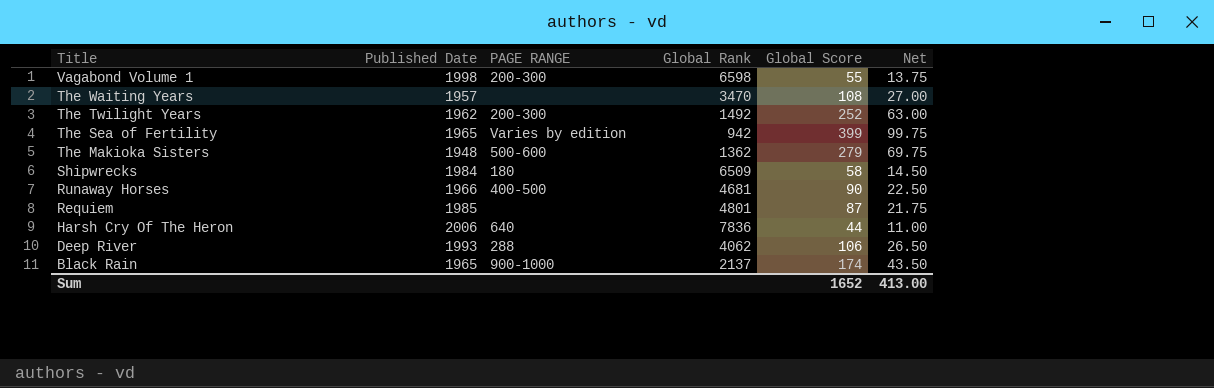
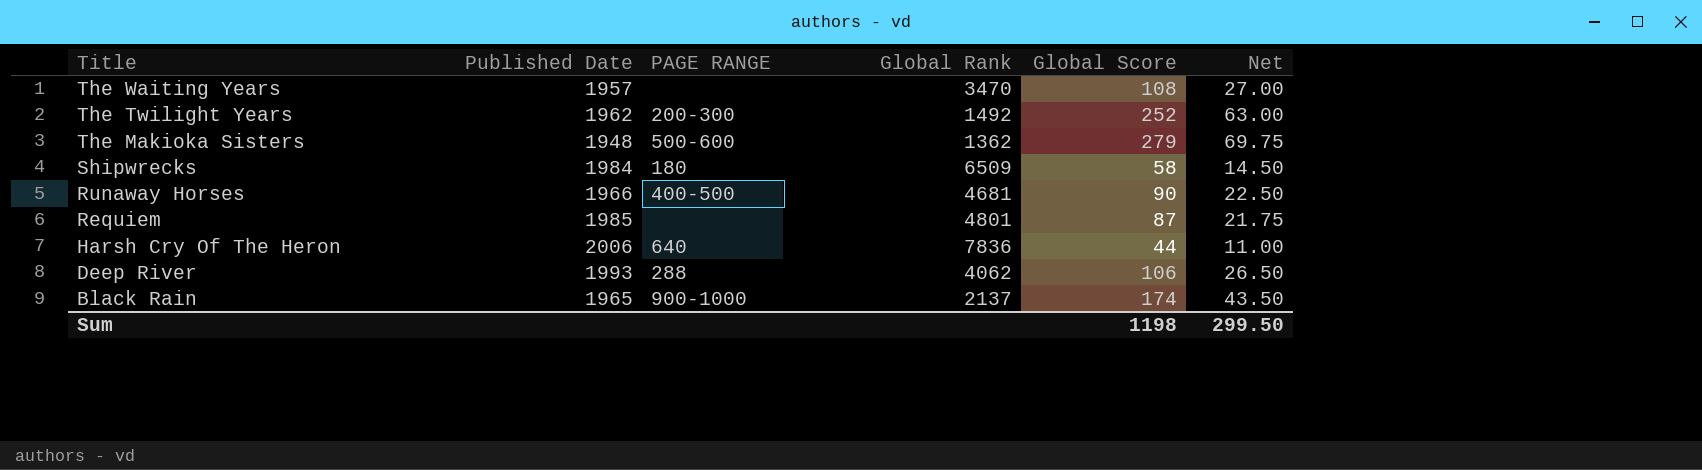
row Vagabond Volume 1: 1998 | 200-300 | 6598 | 55 | 13.75 -> none
row The Sea of Fertility: 1965 | Varies by edition | 942 | 399 | 99.75 -> none
Sum | Global Score: 1652 -> 1198
Sum | Net: 413.00 -> 299.50

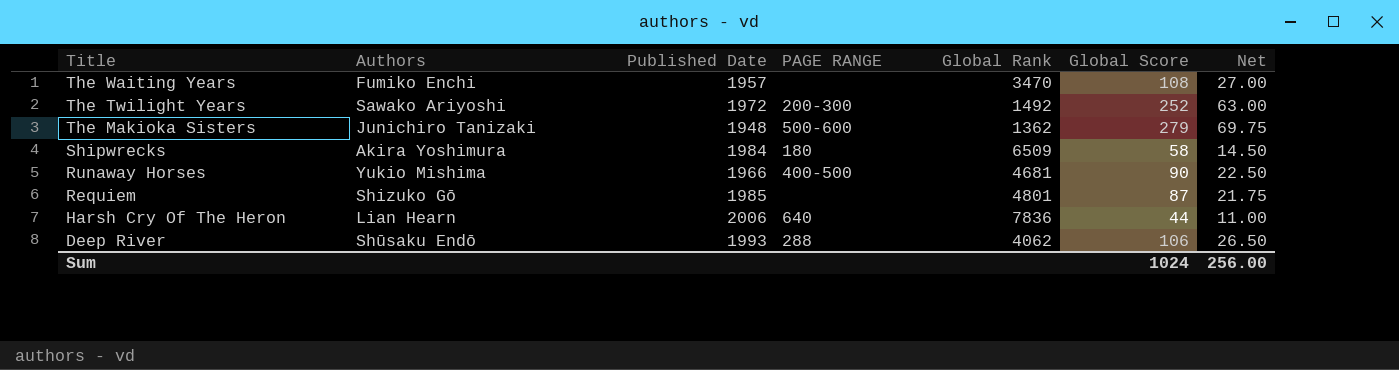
column Authors | position: none -> 2
row Black Rain: 1965 | 900-1000 | 2137 | 174 | 43.50 -> none
The Twilight Years | Published Date: 1962 -> 1972
Sum | Global Score: 1198 -> 1024
Sum | Net: 299.50 -> 256.00

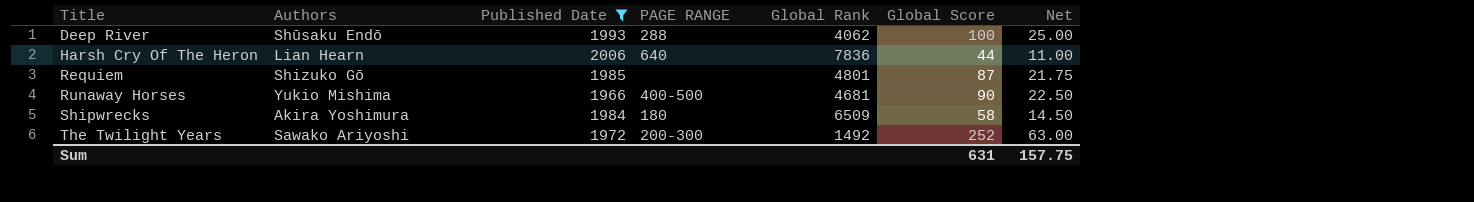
filter: none -> Published Date >= 1966
row order: Title descending -> Title ascending
Deep River | Global Score: 106 -> 100
Deep River | Net: 26.50 -> 25.00
Sum | Global Score: 1024 -> 631
Sum | Net: 256.00 -> 157.75

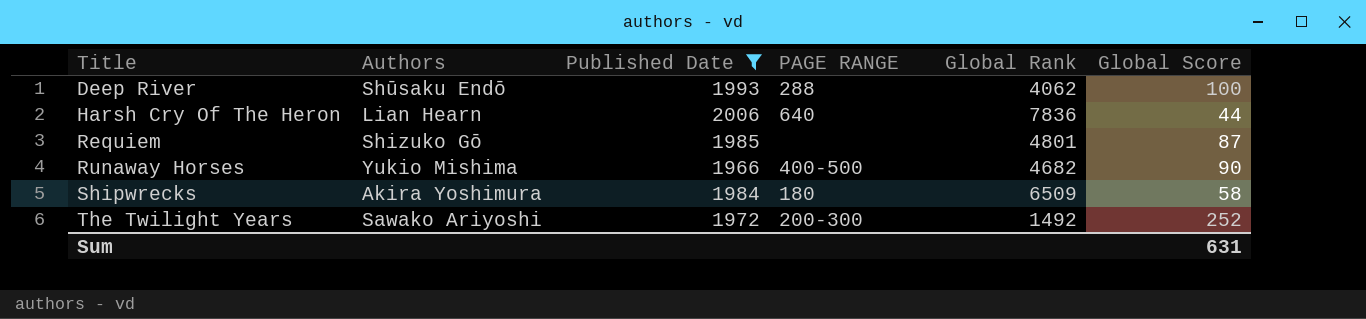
column Net | formula: [Global Score] * 0.25 -> none
Runaway Horses | Global Rank: 4681 -> 4682

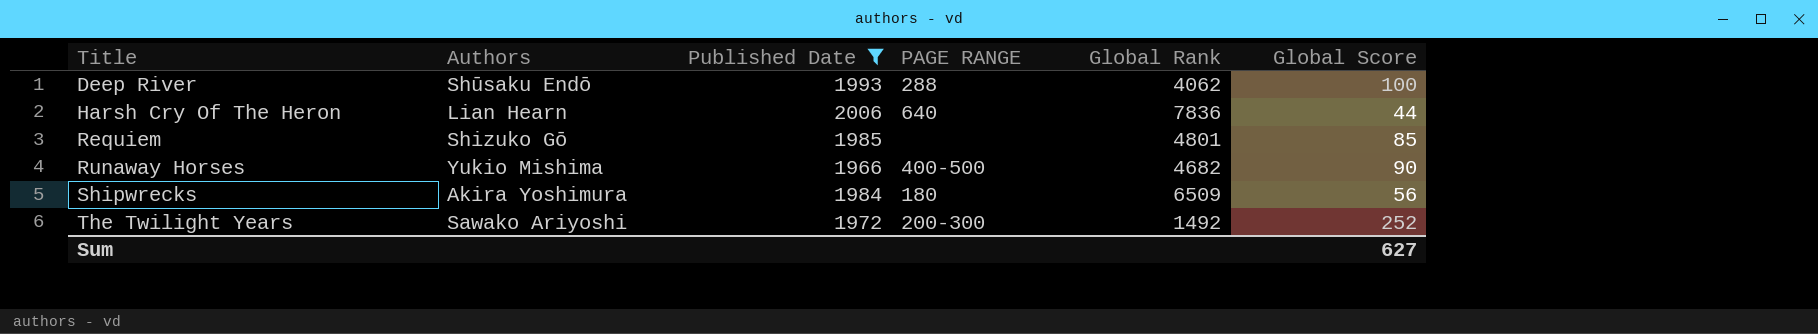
Requiem | Global Score: 87 -> 85
Shipwrecks | Global Score: 58 -> 56
Sum | Global Score: 631 -> 627

